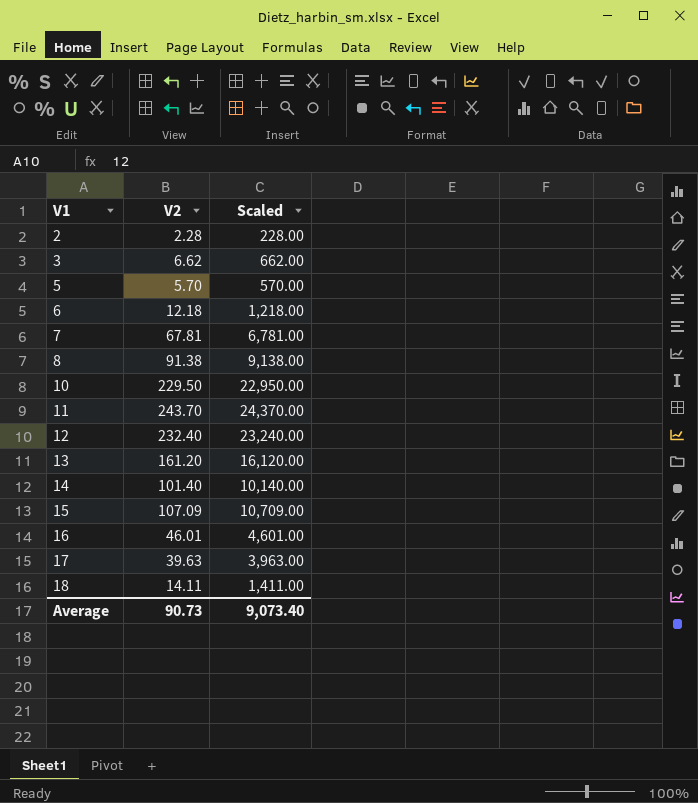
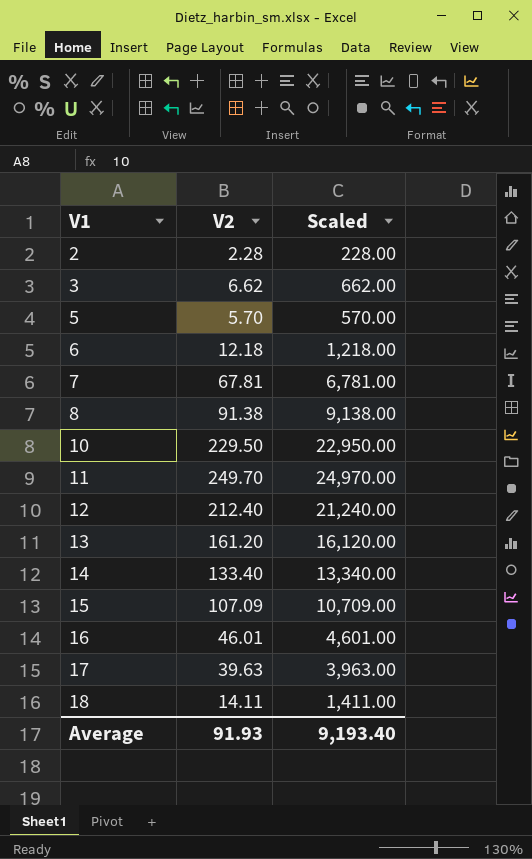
11 | V2: 243.70 -> 249.70
11 | Scaled: 24,370.00 -> 24,970.00
12 | V2: 232.40 -> 212.40
12 | Scaled: 23,240.00 -> 21,240.00
14 | V2: 101.40 -> 133.40
14 | Scaled: 10,140.00 -> 13,340.00
Average | V2: 90.73 -> 91.93
Average | Scaled: 9,073.40 -> 9,193.40

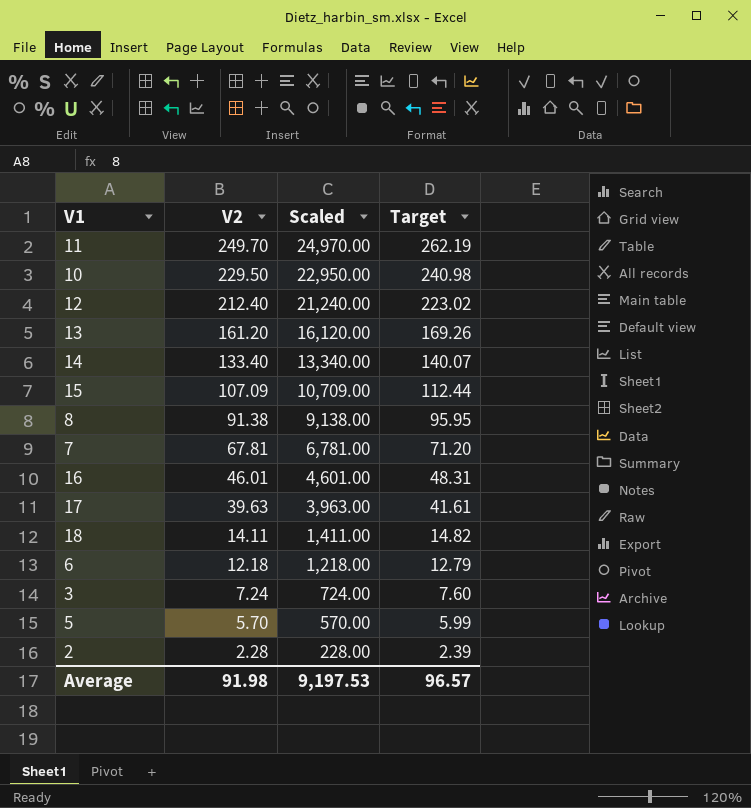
row order: V1 ascending -> V2 descending
column Target | formula: none -> [V2] * 1.05
3 | V2: 6.62 -> 7.24
3 | Scaled: 662.00 -> 724.00
Average | V2: 91.93 -> 91.98
Average | Scaled: 9,193.40 -> 9,197.53

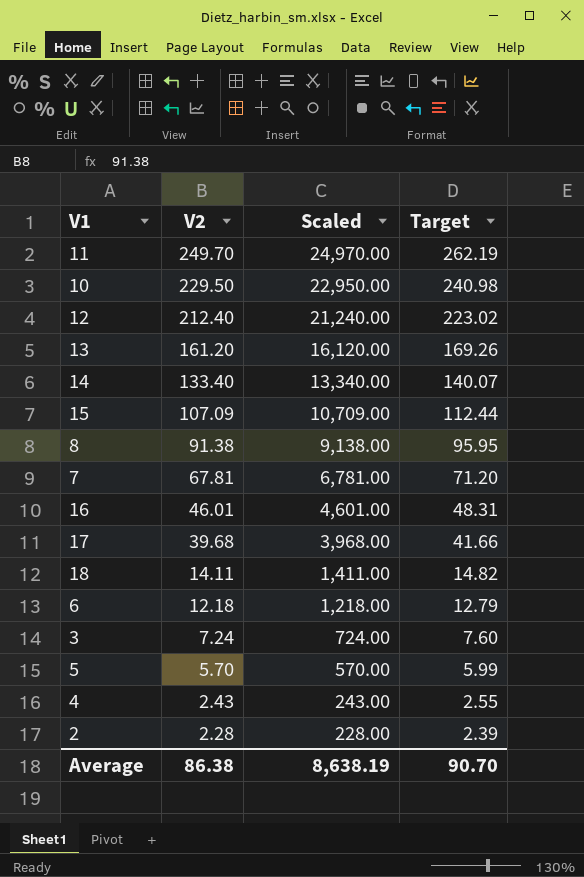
17 | V2: 39.63 -> 39.68
17 | Scaled: 3,963.00 -> 3,968.00
17 | Target: 41.61 -> 41.66
row 4: none -> 2.43 | 243.00 | 2.55
Average | V2: 91.98 -> 86.38
Average | Scaled: 9,197.53 -> 8,638.19
Average | Target: 96.57 -> 90.70

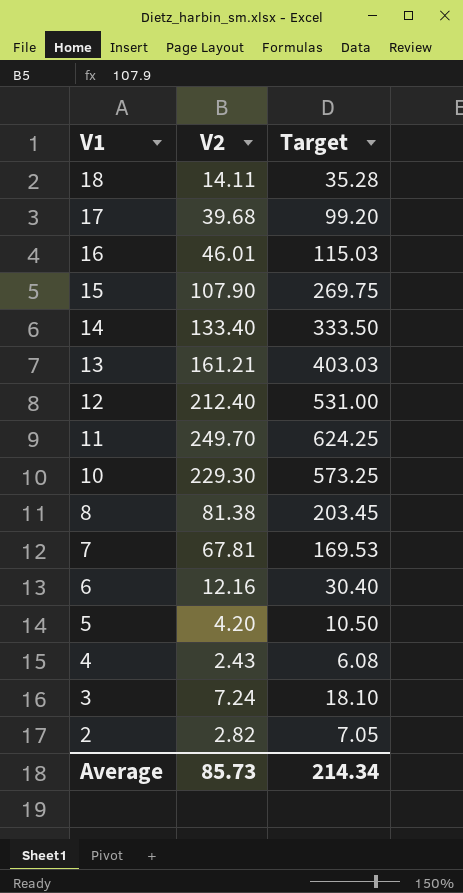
row order: V2 descending -> V1 descending
column Scaled | formula: [V2] * 100 -> none
column Target | formula: [V2] * 1.05 -> [V2] * 2.5
15 | V2: 107.09 -> 107.90
13 | V2: 161.20 -> 161.21
10 | V2: 229.50 -> 229.30
8 | V2: 91.38 -> 81.38
6 | V2: 12.18 -> 12.16
5 | V2: 5.70 -> 4.20
2 | V2: 2.28 -> 2.82
Average | V2: 86.38 -> 85.73
Average | Target: 90.70 -> 214.34

